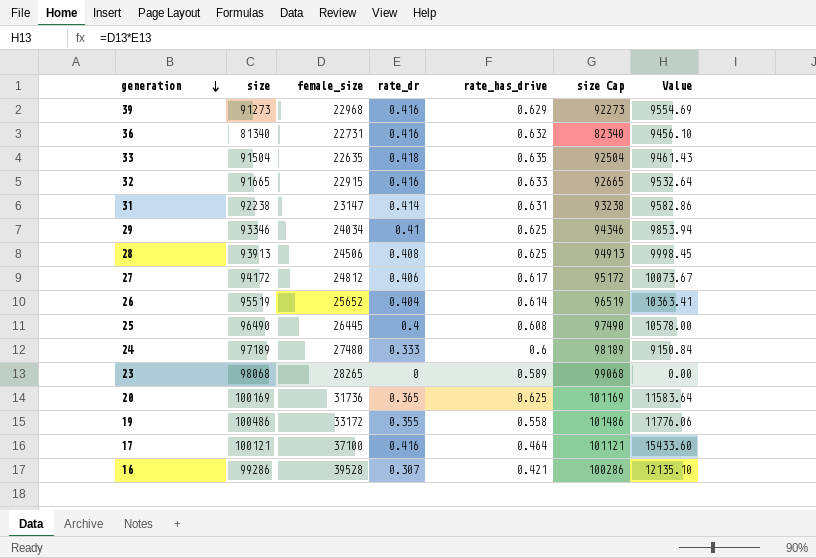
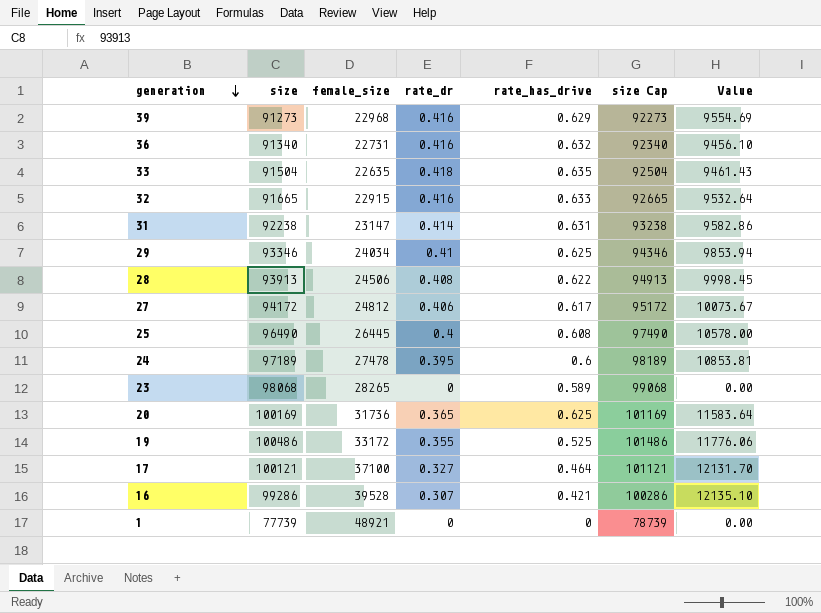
row 26: 95519 | 25652 | 0.404 | 0.614 | 96519 | 10363.41 -> none
36 | size: 81340 -> 91340
36 | size Cap: 82340 -> 92340
28 | rate_has_drive: 0.625 -> 0.622
24 | female_size: 27480 -> 27478
24 | rate_dr: 0.333 -> 0.395
24 | Value: 9150.84 -> 10853.81
19 | rate_has_drive: 0.558 -> 0.525
17 | rate_dr: 0.416 -> 0.327
17 | Value: 15433.60 -> 12131.70
row 1: none -> 77739 | 48921 | 0 | 0 | 78739 | 0.00

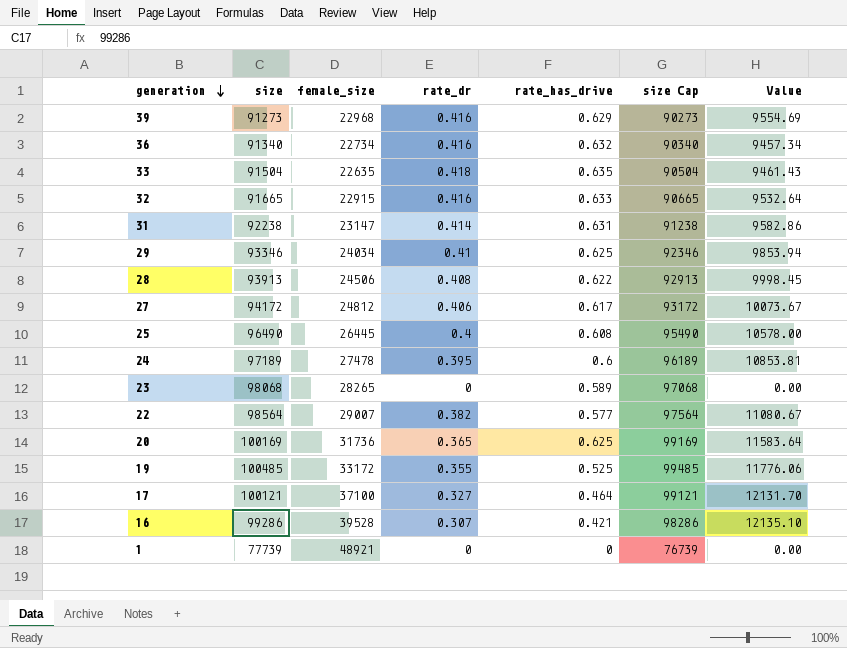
column size Cap | formula: [size] + 1000 -> [size] - 1000
36 | female_size: 22731 -> 22734
36 | Value: 9456.10 -> 9457.34
row 22: none -> 98564 | 29007 | 0.382 | 0.577 | 97564 | 11080.67
19 | size: 100486 -> 100485

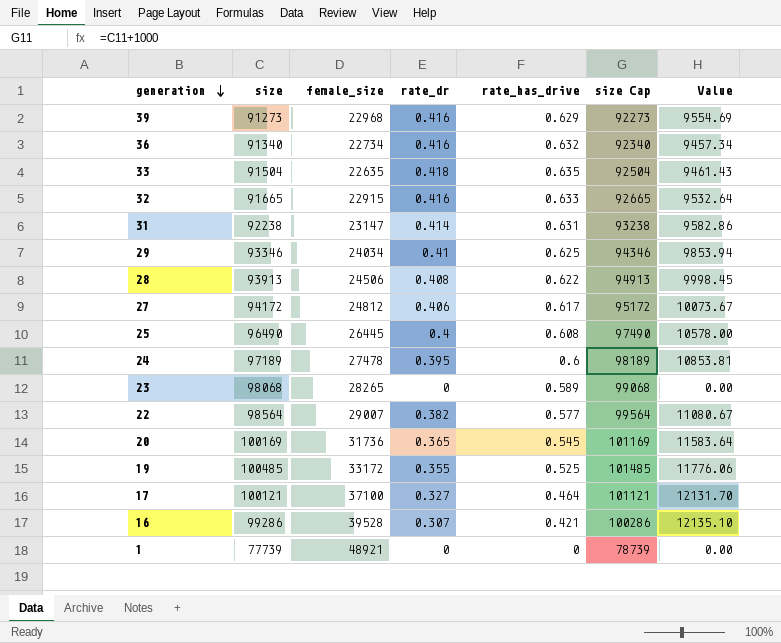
column size Cap | formula: [size] - 1000 -> [size] + 1000
20 | rate_has_drive: 0.625 -> 0.545

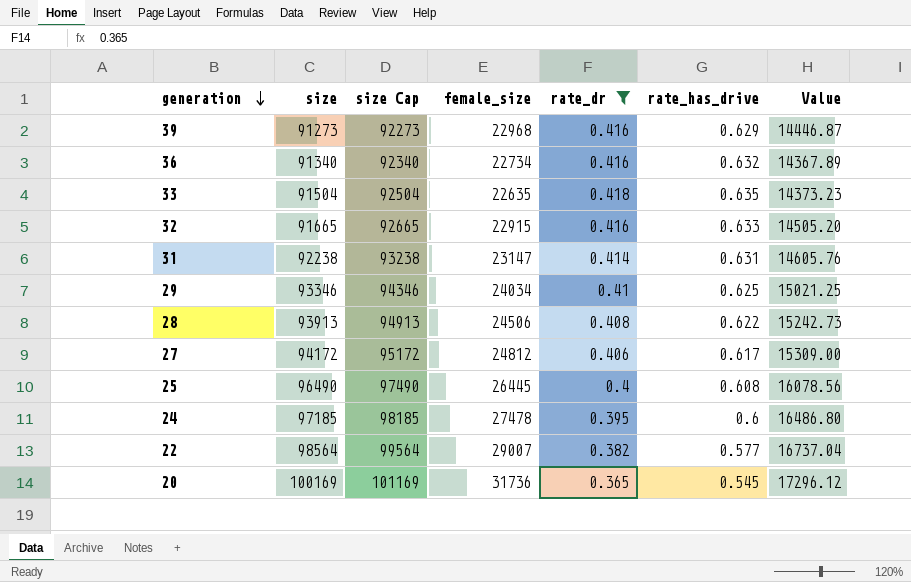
filter: none -> rate_dr >= 0.365
column size Cap | position: 6 -> 3
column Value | formula: [female_size] * [rate_dr] -> [female_size] * [rate_has_drive]
24 | size: 97189 -> 97185
24 | size Cap: 98189 -> 98185

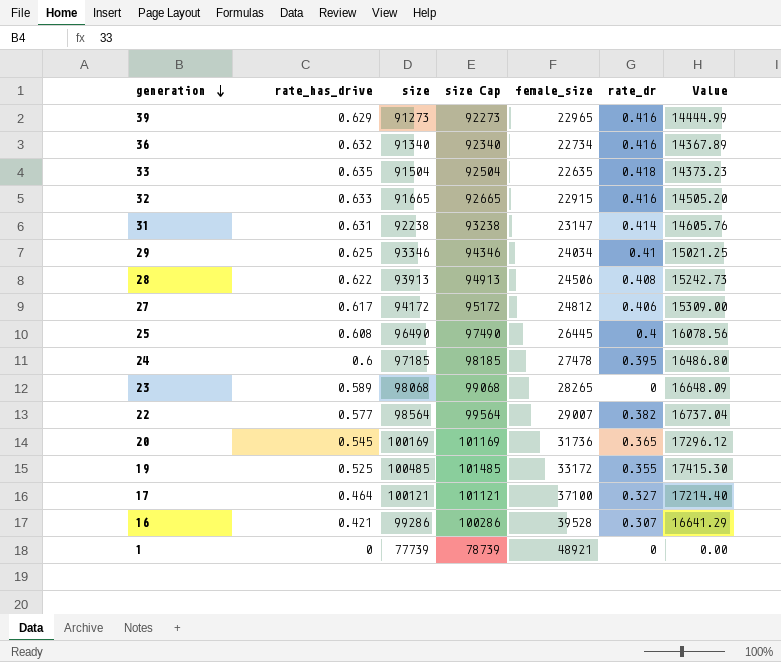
filter: rate_dr >= 0.365 -> none
column rate_has_drive | position: 6 -> 2
39 | female_size: 22968 -> 22965
39 | Value: 14446.87 -> 14444.99

